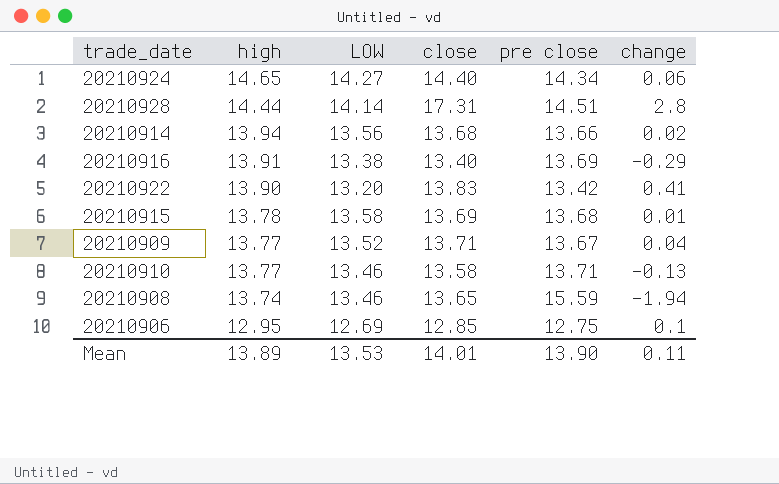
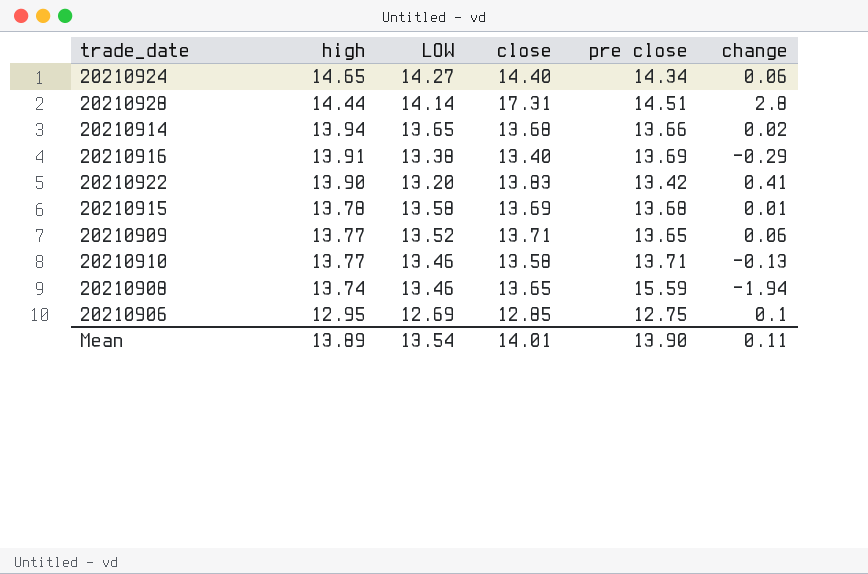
20210914 | LOW: 13.56 -> 13.65
20210909 | pre close: 13.67 -> 13.65
20210909 | change: 0.04 -> 0.06
Mean | LOW: 13.53 -> 13.54

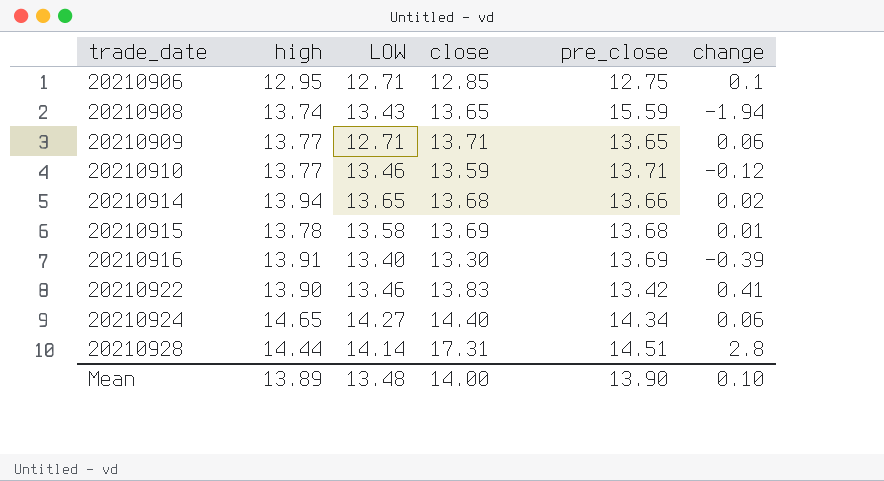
row order: high descending -> trade_date ascending
column name: pre close -> pre_close
20210906 | LOW: 12.69 -> 12.71
20210908 | LOW: 13.46 -> 13.43
20210909 | LOW: 13.52 -> 12.71
20210910 | close: 13.58 -> 13.59
20210910 | change: -0.13 -> -0.12
20210916 | LOW: 13.38 -> 13.40
20210916 | close: 13.40 -> 13.30
20210916 | change: -0.29 -> -0.39
20210922 | LOW: 13.20 -> 13.46
Mean | LOW: 13.54 -> 13.48
Mean | close: 14.01 -> 14.00
Mean | change: 0.11 -> 0.10

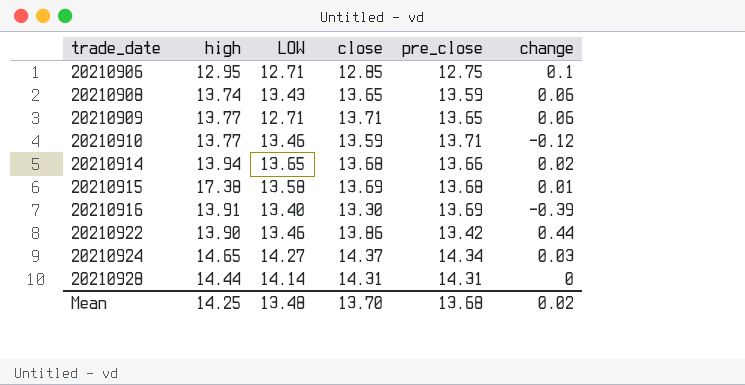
20210908 | pre_close: 15.59 -> 13.59
20210908 | change: -1.94 -> 0.06
20210915 | high: 13.78 -> 17.38
20210922 | close: 13.83 -> 13.86
20210922 | change: 0.41 -> 0.44
20210924 | close: 14.40 -> 14.37
20210924 | change: 0.06 -> 0.03
20210928 | close: 17.31 -> 14.31
20210928 | pre_close: 14.51 -> 14.31
20210928 | change: 2.8 -> 0
Mean | high: 13.89 -> 14.25
Mean | close: 14.00 -> 13.70
Mean | pre_close: 13.90 -> 13.68
Mean | change: 0.10 -> 0.02

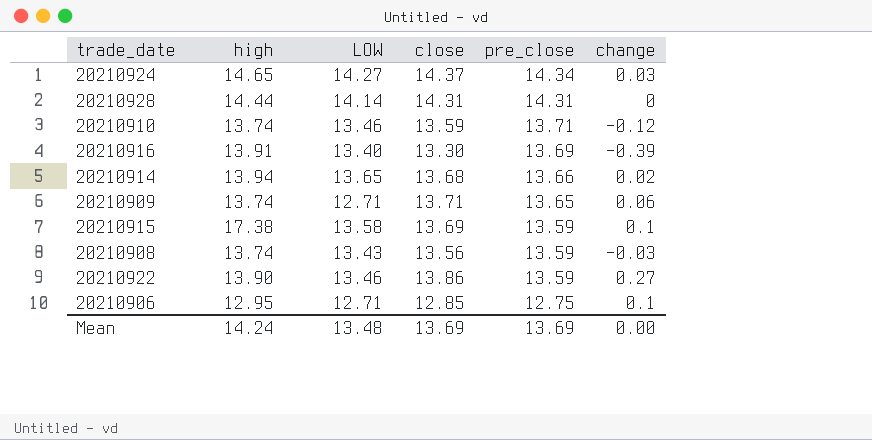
row order: trade_date ascending -> pre_close descending
20210910 | high: 13.77 -> 13.74
20210909 | high: 13.77 -> 13.74
20210915 | pre_close: 13.68 -> 13.59
20210915 | change: 0.01 -> 0.1
20210908 | close: 13.65 -> 13.56
20210908 | change: 0.06 -> -0.03
20210922 | pre_close: 13.42 -> 13.59
20210922 | change: 0.44 -> 0.27
Mean | high: 14.25 -> 14.24
Mean | close: 13.70 -> 13.69
Mean | pre_close: 13.68 -> 13.69
Mean | change: 0.02 -> 0.00

